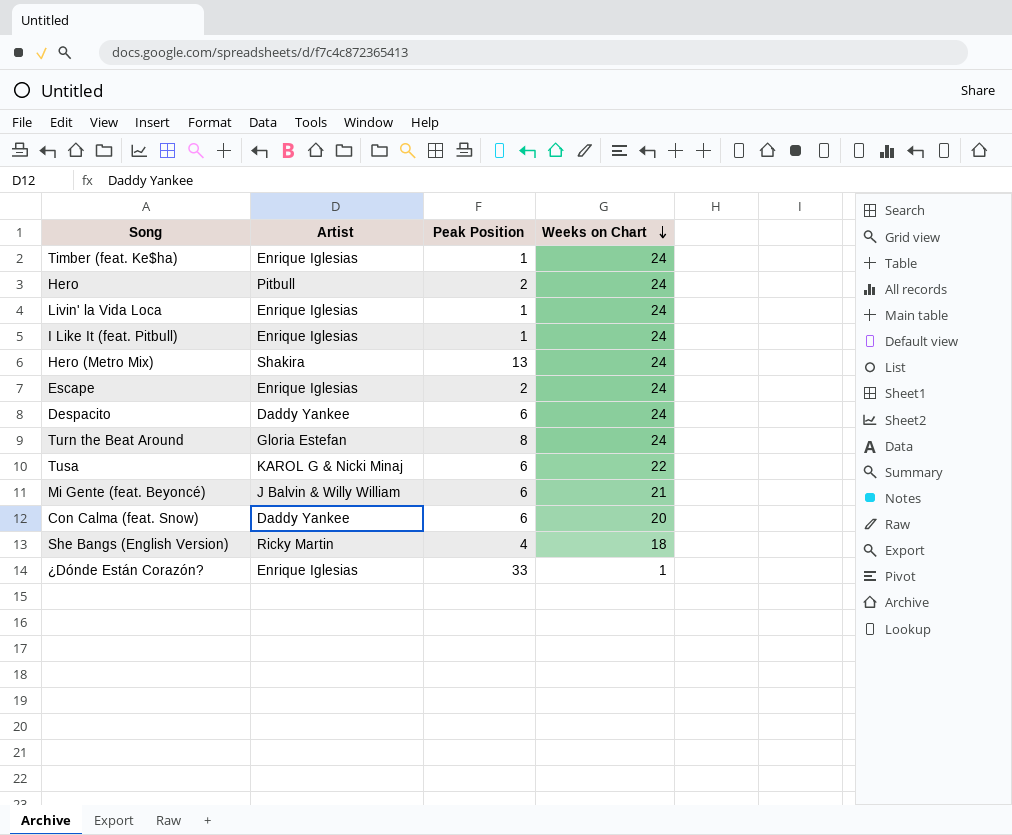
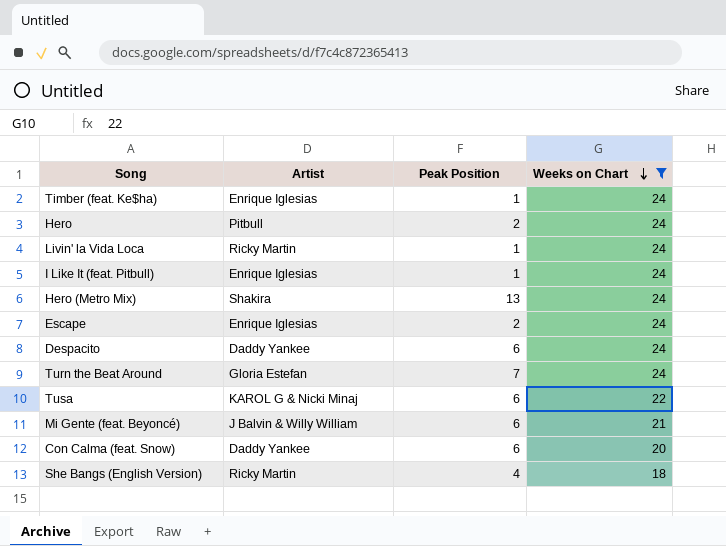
filter: none -> Weeks on Chart != 1
Livin' la Vida Loca | Artist: Enrique Iglesias -> Ricky Martin
Turn the Beat Around | Peak Position: 8 -> 7

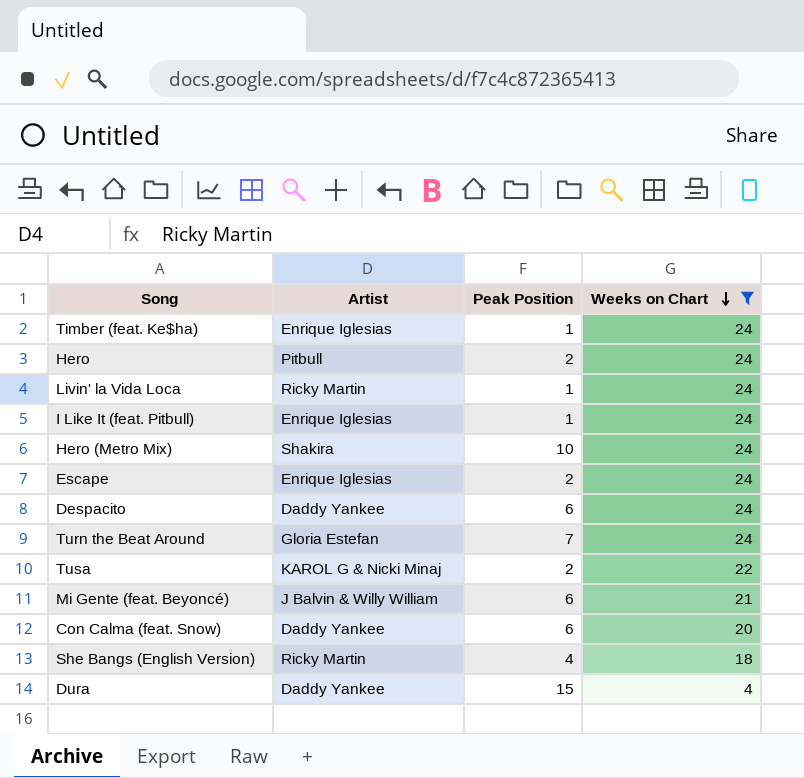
Hero (Metro Mix) | Peak Position: 13 -> 10
Tusa | Peak Position: 6 -> 2
row Dura: none -> Daddy Yankee | 15 | 4

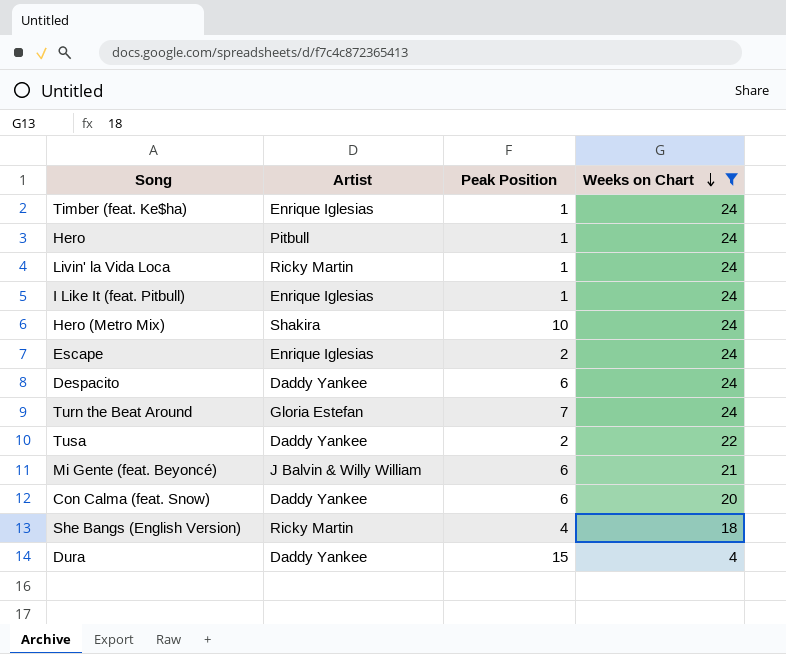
Hero | Peak Position: 2 -> 1
Tusa | Artist: KAROL G & Nicki Minaj -> Daddy Yankee

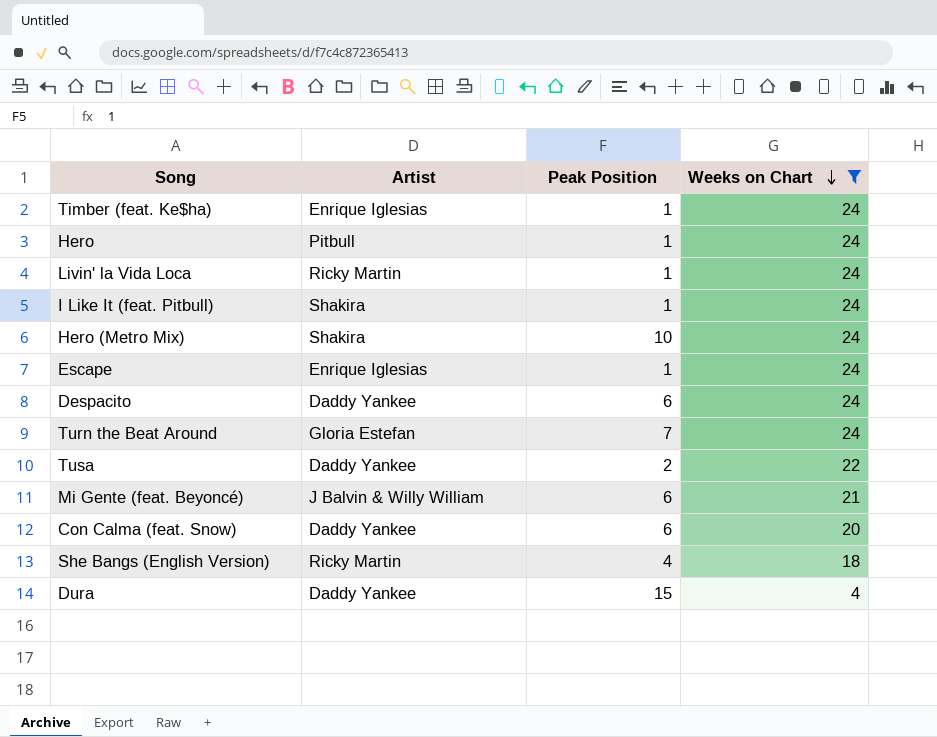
I Like It (feat. Pitbull) | Artist: Enrique Iglesias -> Shakira
Escape | Peak Position: 2 -> 1

